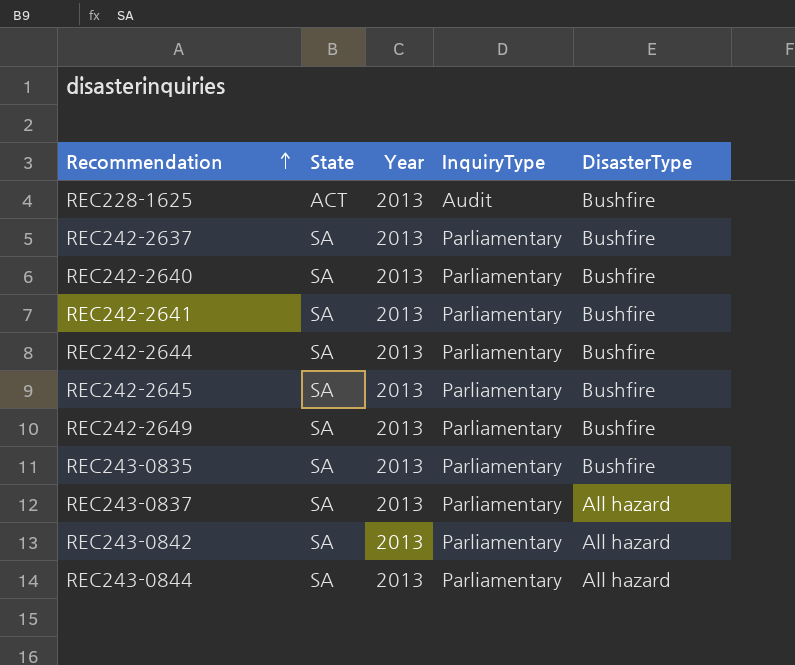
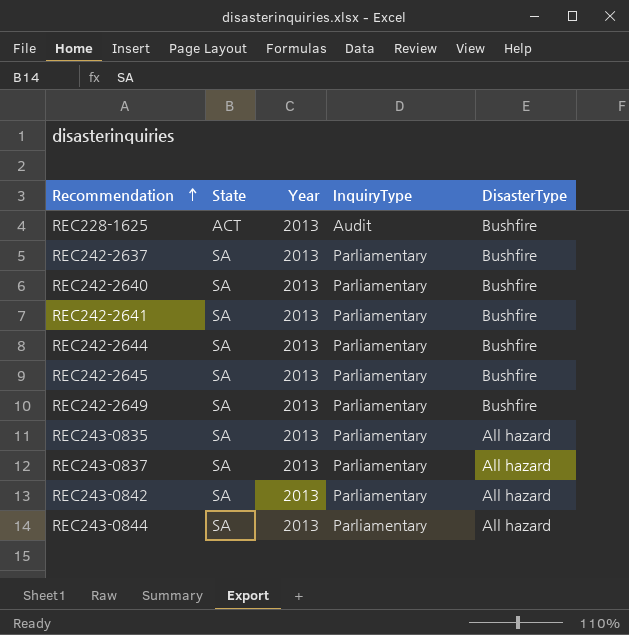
REC243-0835 | DisasterType: Bushfire -> All hazard

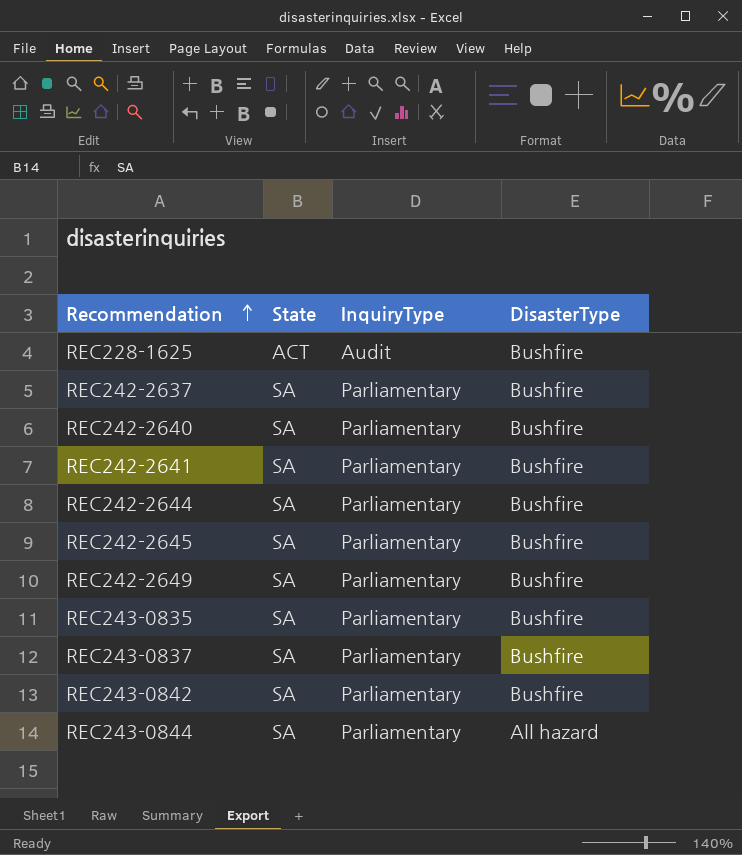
column Year | position: 3 -> none
REC243-0835 | DisasterType: All hazard -> Bushfire
REC243-0837 | DisasterType: All hazard -> Bushfire
REC243-0842 | DisasterType: All hazard -> Bushfire

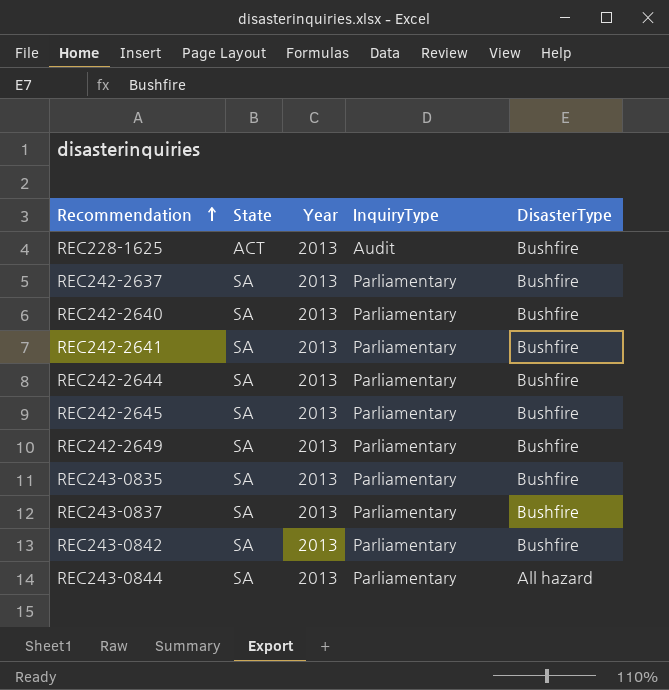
column Year | position: none -> 3

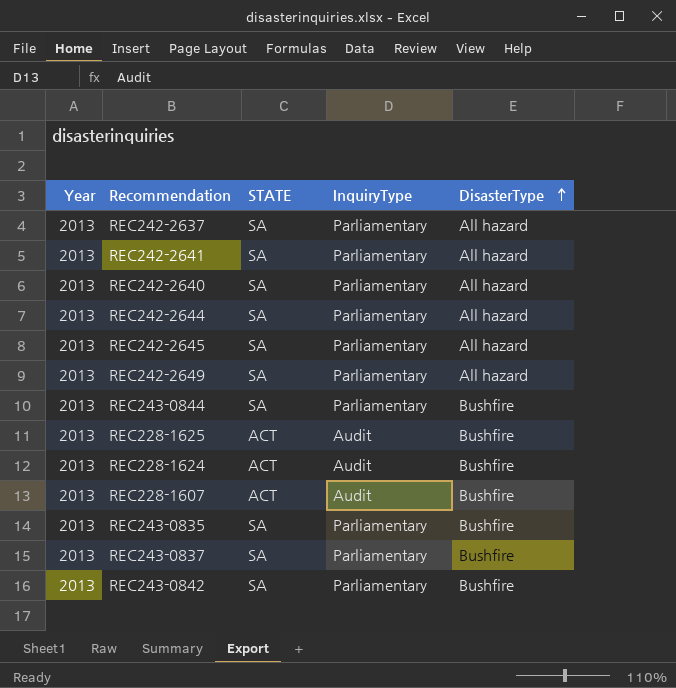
row order: Recommendation ascending -> DisasterType ascending
column Year | position: 3 -> 1
column name: State -> STATE
REC242-2637 | DisasterType: Bushfire -> All hazard
REC242-2641 | DisasterType: Bushfire -> All hazard
REC242-2640 | DisasterType: Bushfire -> All hazard
REC242-2644 | DisasterType: Bushfire -> All hazard
REC242-2645 | DisasterType: Bushfire -> All hazard
REC242-2649 | DisasterType: Bushfire -> All hazard
REC243-0844 | DisasterType: All hazard -> Bushfire
row REC228-1624: none -> 2013 | ACT | Audit | Bushfire
row REC228-1607: none -> 2013 | ACT | Audit | Bushfire

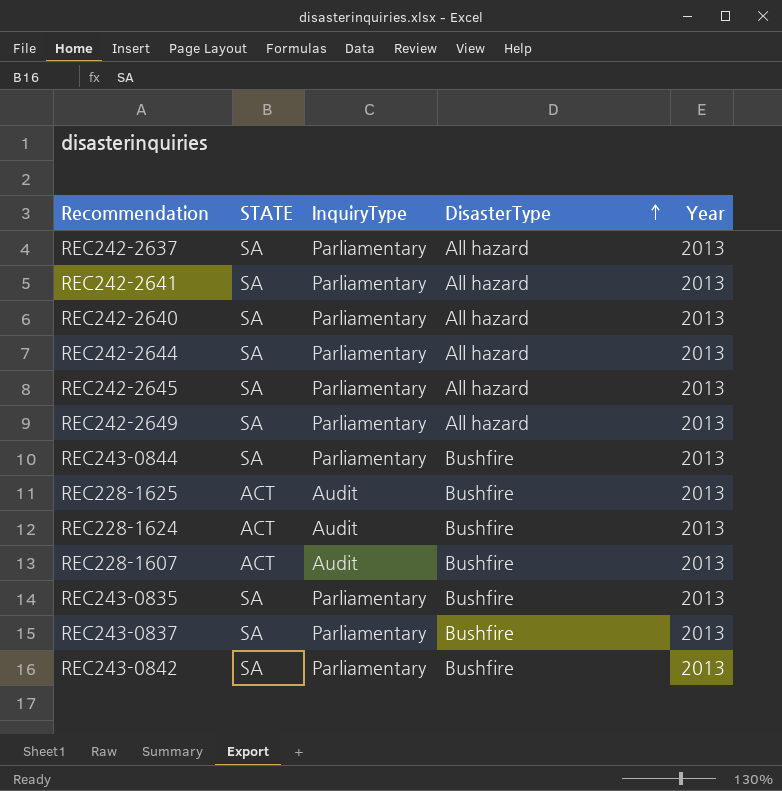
column Year | position: 1 -> 5

